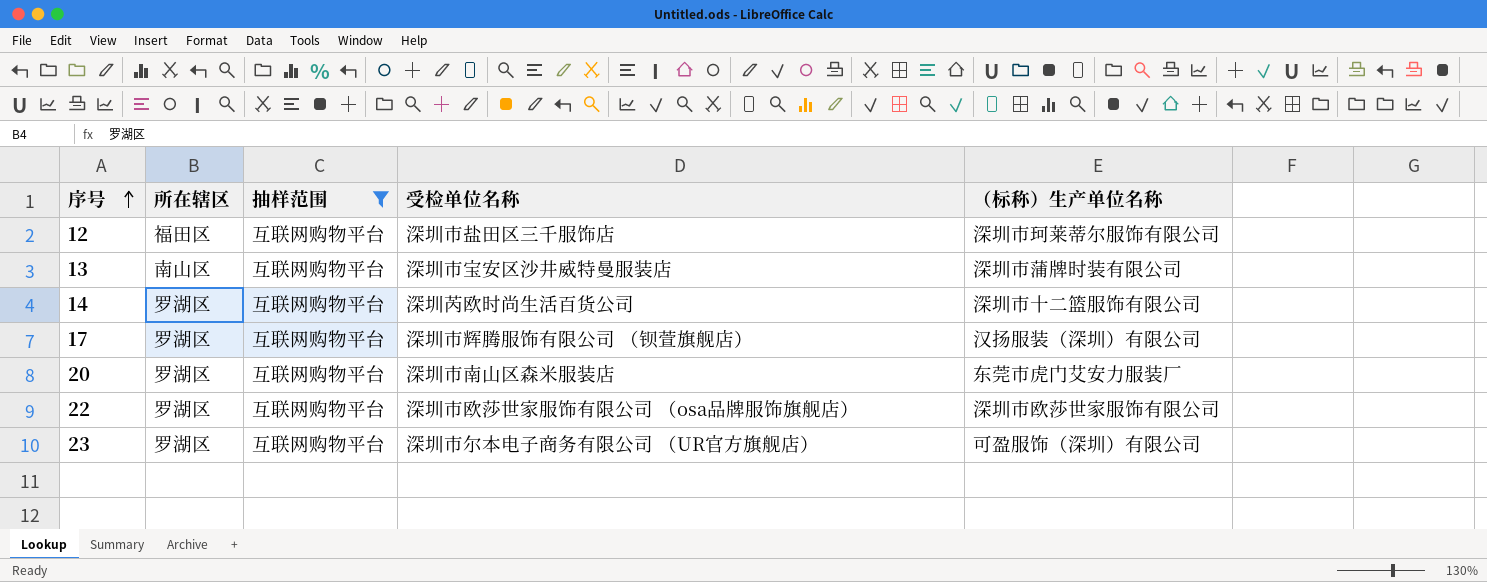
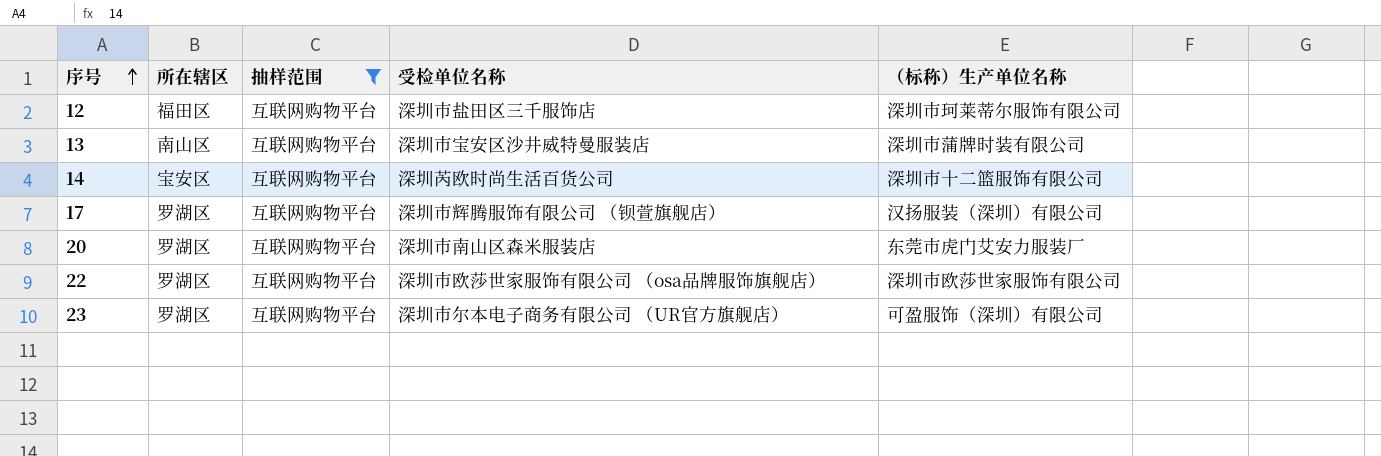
14 | 所在辖区: 罗湖区 -> 宝安区

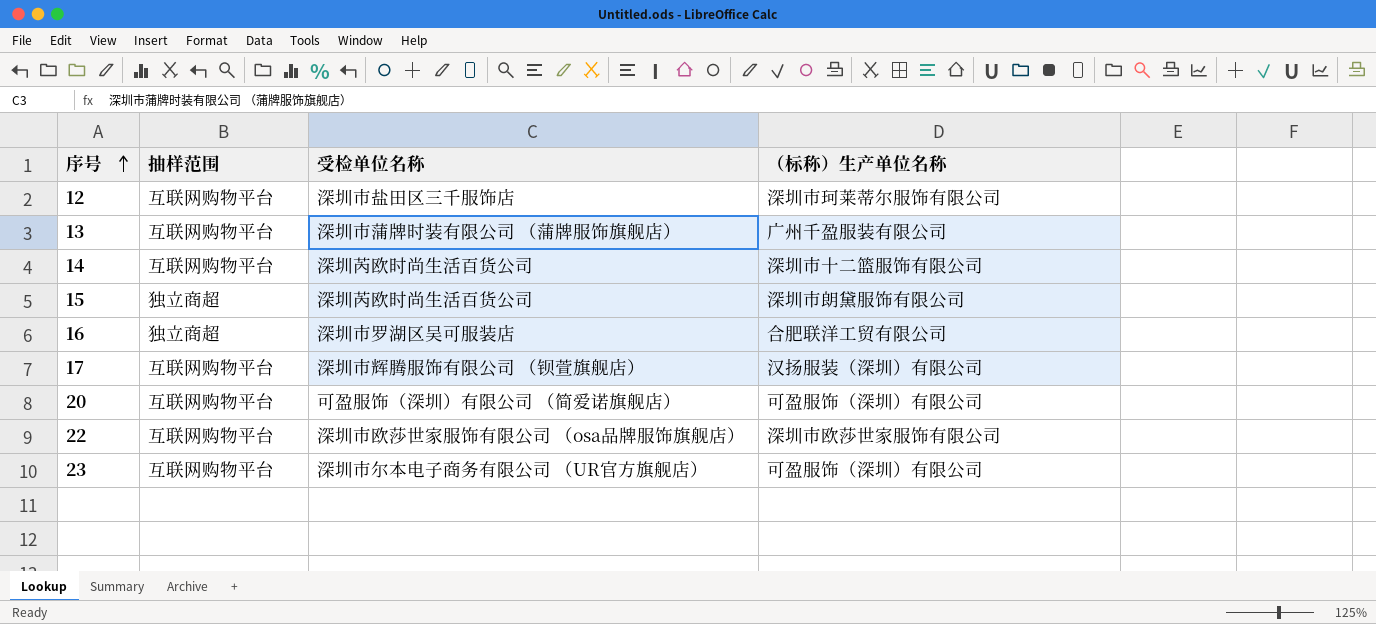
filter: 抽样范围 = 互联网购物平台 -> none
column 所在辖区 | position: 2 -> none
13 | 受检单位名称: 深圳市宝安区沙井威特曼服装店 -> 深圳市蒲牌时装有限公司 （蒲牌服饰旗舰店）
13 | （标称）生产单位名称: 深圳市蒲牌时装有限公司 -> 广州千盈服装有限公司
20 | 受检单位名称: 深圳市南山区森米服装店 -> 可盈服饰（深圳）有限公司 （简爱诺旗舰店）
20 | （标称）生产单位名称: 东莞市虎门艾安力服装厂 -> 可盈服饰（深圳）有限公司

